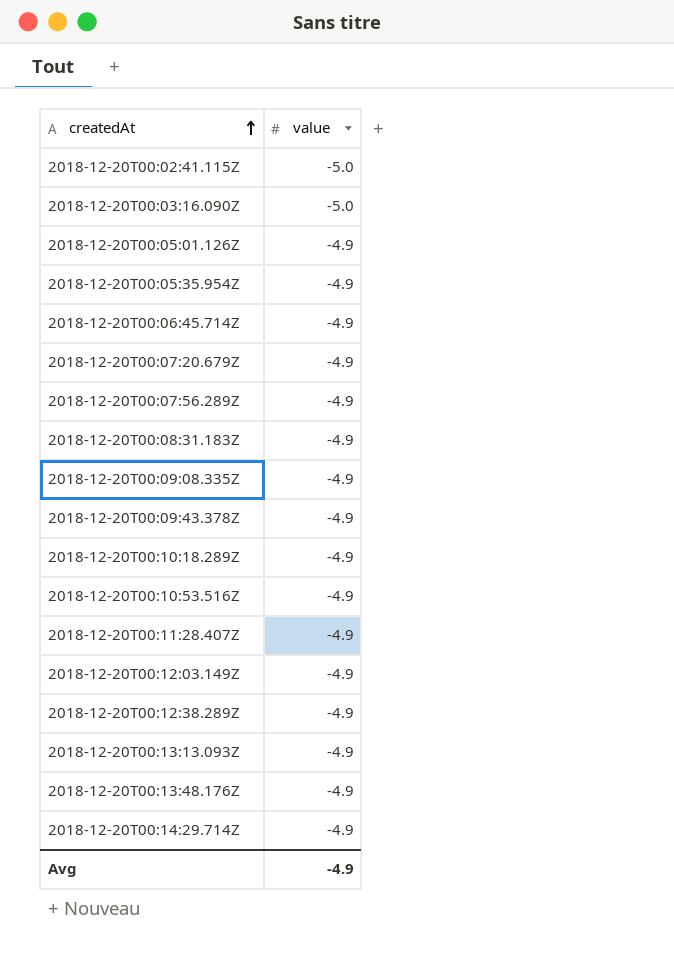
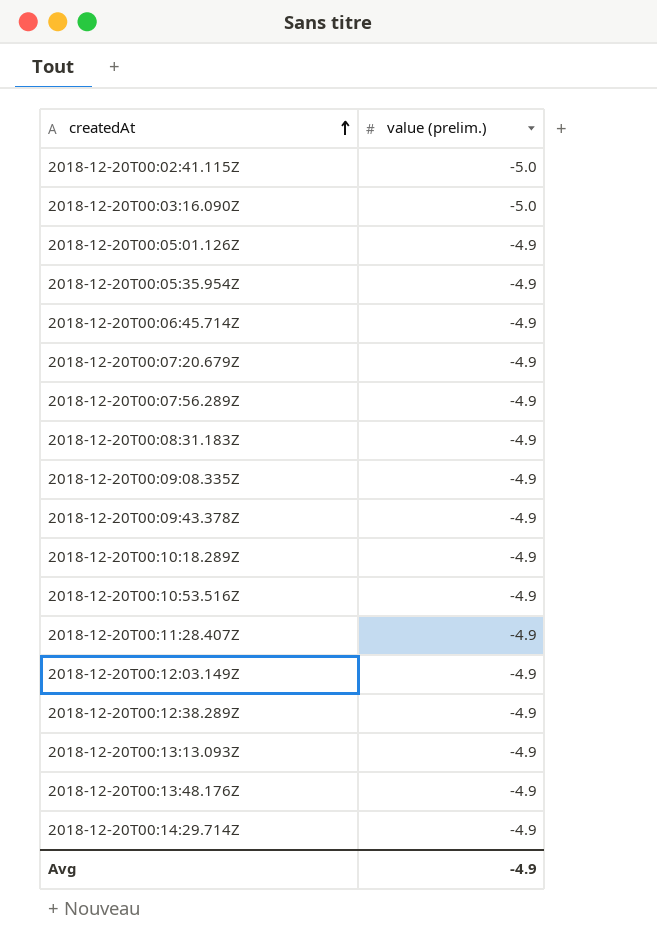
column name: value -> value (prelim.)

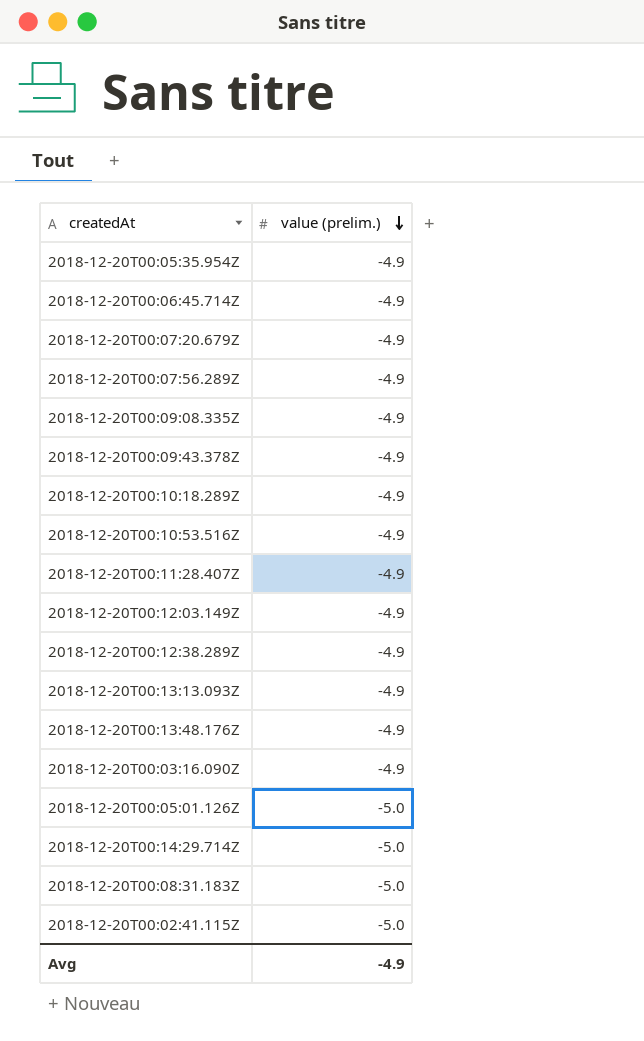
row order: createdAt ascending -> value (prelim.) descending
2018-12-20T00:03:16.090Z | value (prelim.): -5.0 -> -4.9
2018-12-20T00:05:01.126Z | value (prelim.): -4.9 -> -5.0
2018-12-20T00:14:29.714Z | value (prelim.): -4.9 -> -5.0
2018-12-20T00:08:31.183Z | value (prelim.): -4.9 -> -5.0

